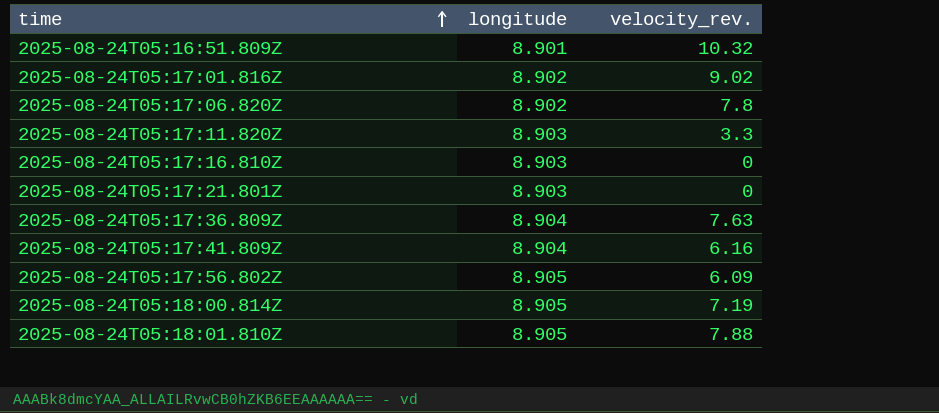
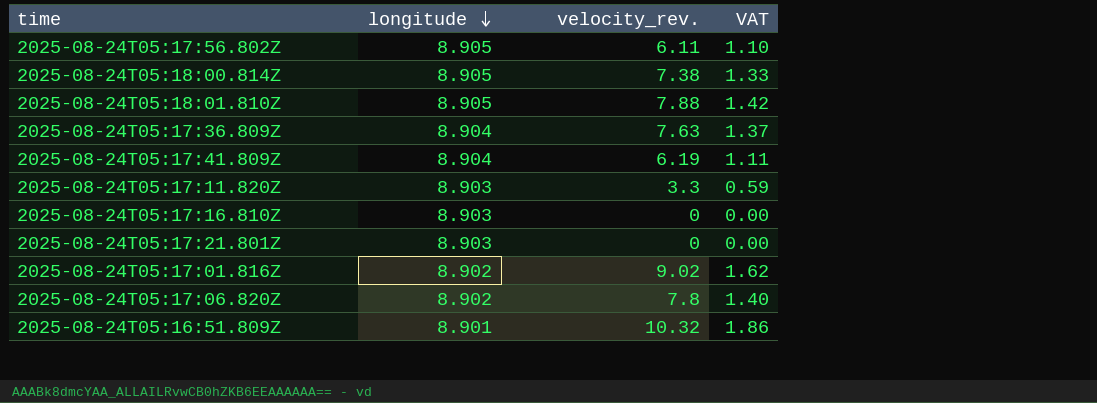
row order: time ascending -> longitude descending
column VAT | formula: none -> [velocity_rev.] * 0.18
2025-08-24T05:17:56.802Z | velocity_rev.: 6.09 -> 6.11
2025-08-24T05:18:00.814Z | velocity_rev.: 7.19 -> 7.38
2025-08-24T05:17:41.809Z | velocity_rev.: 6.16 -> 6.19

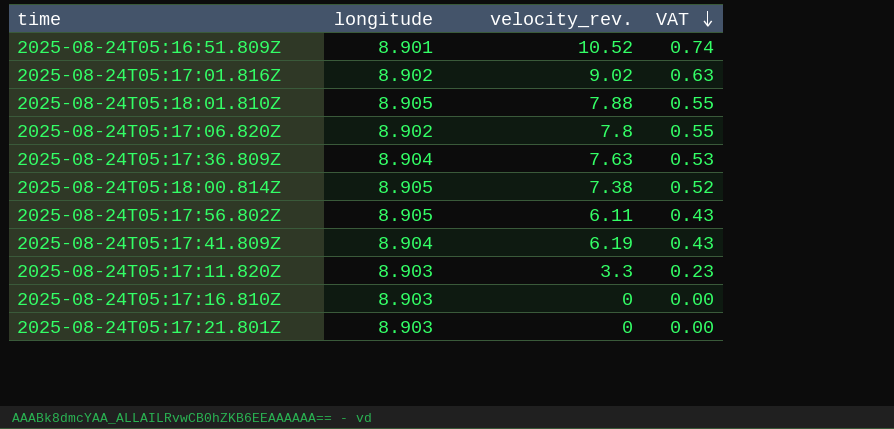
row order: longitude descending -> VAT descending
column VAT | formula: [velocity_rev.] * 0.18 -> [velocity_rev.] * 0.07
2025-08-24T05:16:51.809Z | velocity_rev.: 10.32 -> 10.52

